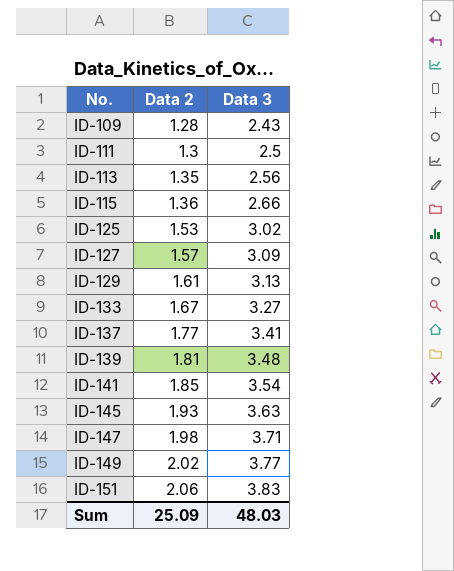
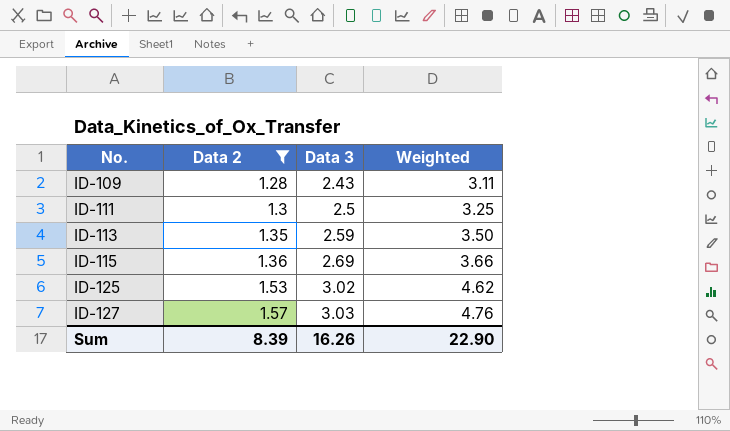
filter: none -> Data 2 <= 1.57
column Weighted | formula: none -> [Data 2] * [Data 3]
ID-113 | Data 3: 2.56 -> 2.59
ID-115 | Data 3: 2.66 -> 2.69
ID-127 | Data 3: 3.09 -> 3.03
Sum | Data 2: 25.09 -> 8.39
Sum | Data 3: 48.03 -> 16.26

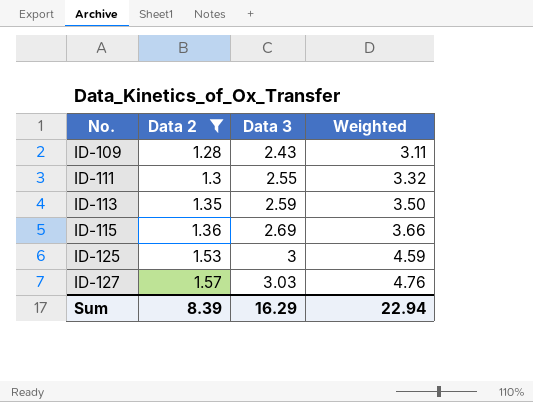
ID-111 | Data 3: 2.5 -> 2.55
ID-111 | Weighted: 3.25 -> 3.32
ID-125 | Data 3: 3.02 -> 3
ID-125 | Weighted: 4.62 -> 4.59
Sum | Data 3: 16.26 -> 16.29
Sum | Weighted: 22.90 -> 22.94

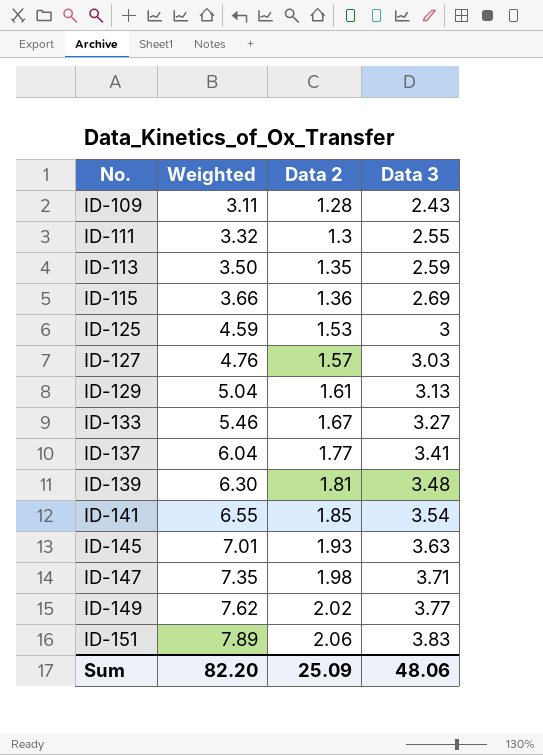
filter: Data 2 <= 1.57 -> none
column Weighted | position: 4 -> 2
Sum | Weighted: 22.94 -> 82.20
Sum | Data 2: 8.39 -> 25.09
Sum | Data 3: 16.29 -> 48.06

